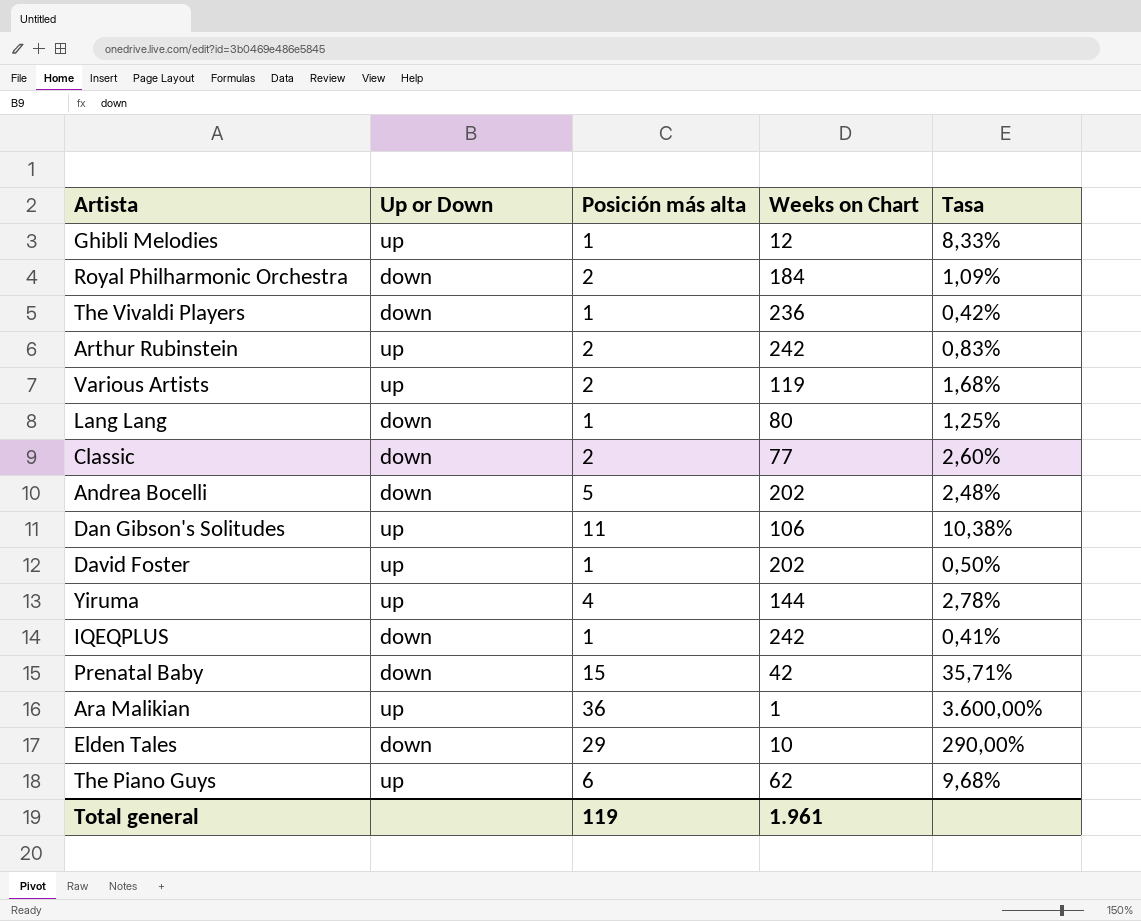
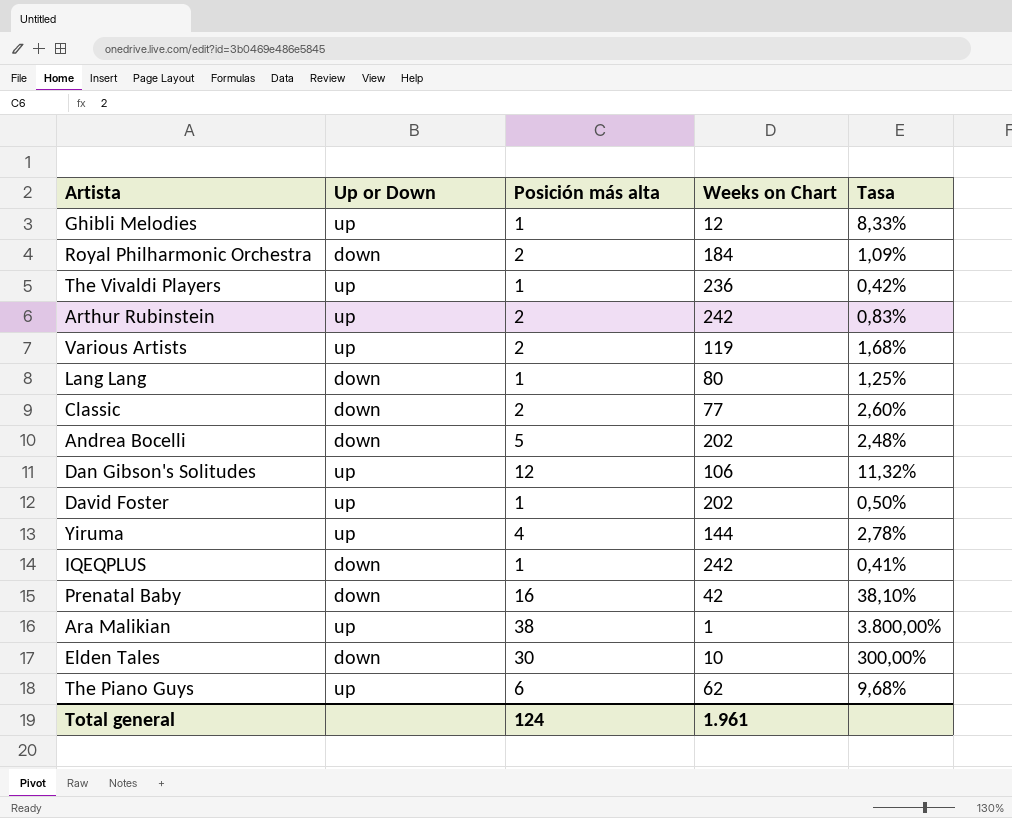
The Vivaldi Players | Up or Down: down -> up
Dan Gibson's Solitudes | Posición más alta: 11 -> 12
Dan Gibson's Solitudes | Tasa: 10,38% -> 11,32%
Prenatal Baby | Posición más alta: 15 -> 16
Prenatal Baby | Tasa: 35,71% -> 38,10%
Ara Malikian | Posición más alta: 36 -> 38
Ara Malikian | Tasa: 3.600,00% -> 3.800,00%
Elden Tales | Posición más alta: 29 -> 30
Elden Tales | Tasa: 290,00% -> 300,00%
Total general | Posición más alta: 119 -> 124

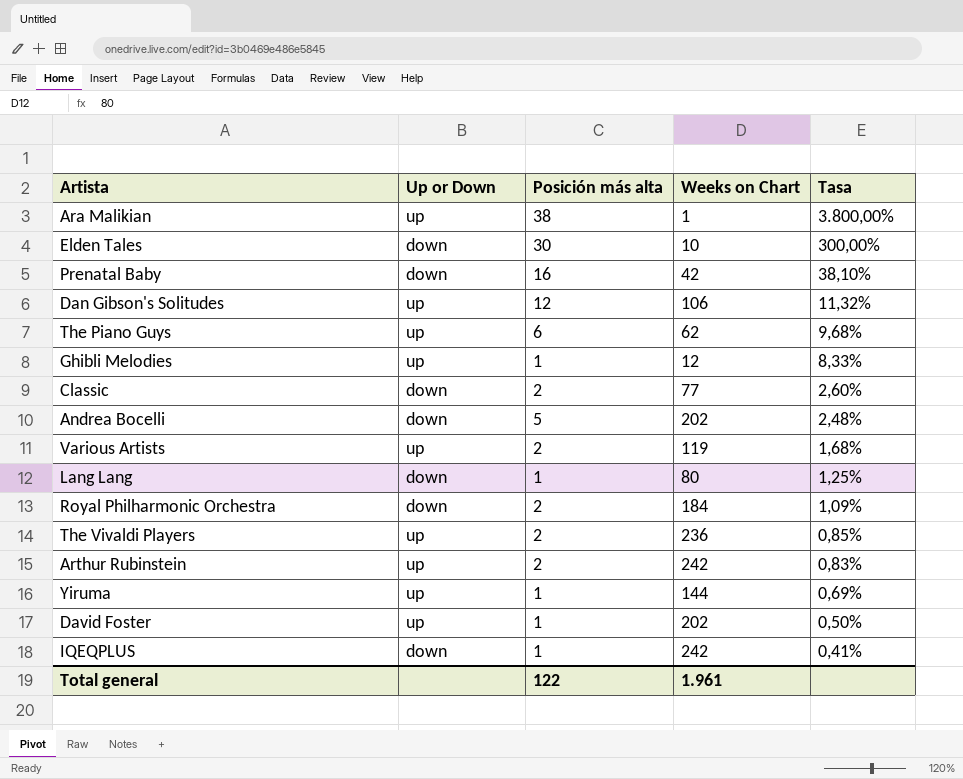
row order: none -> Tasa descending
The Vivaldi Players | Posición más alta: 1 -> 2
The Vivaldi Players | Tasa: 0,42% -> 0,85%
Yiruma | Posición más alta: 4 -> 1
Yiruma | Tasa: 2,78% -> 0,69%
Total general | Posición más alta: 124 -> 122

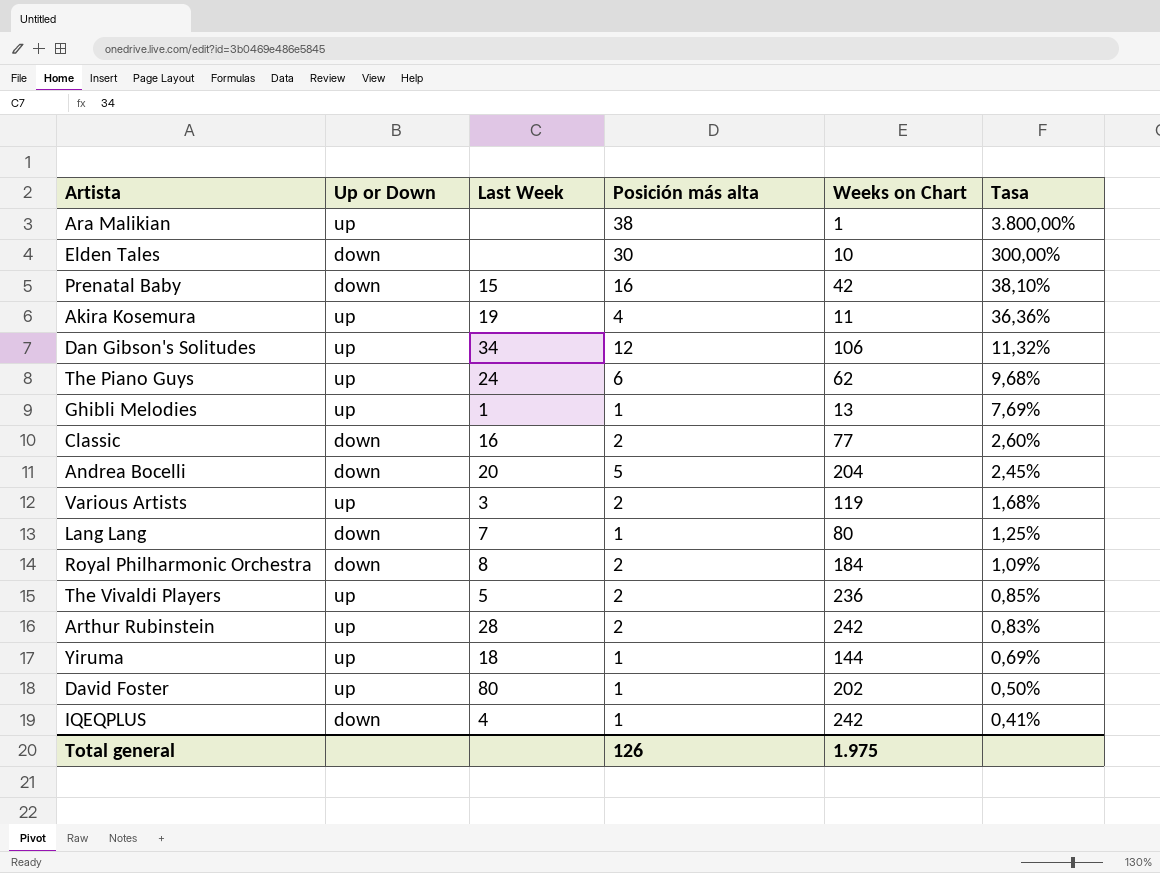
column Last Week | position: none -> 3
row Akira Kosemura: none -> up | 19 | 4 | 11 | 36,36%
Ghibli Melodies | Weeks on Chart: 12 -> 13
Ghibli Melodies | Tasa: 8,33% -> 7,69%
Andrea Bocelli | Weeks on Chart: 202 -> 204
Andrea Bocelli | Tasa: 2,48% -> 2,45%
Total general | Posición más alta: 122 -> 126
Total general | Weeks on Chart: 1.961 -> 1.975

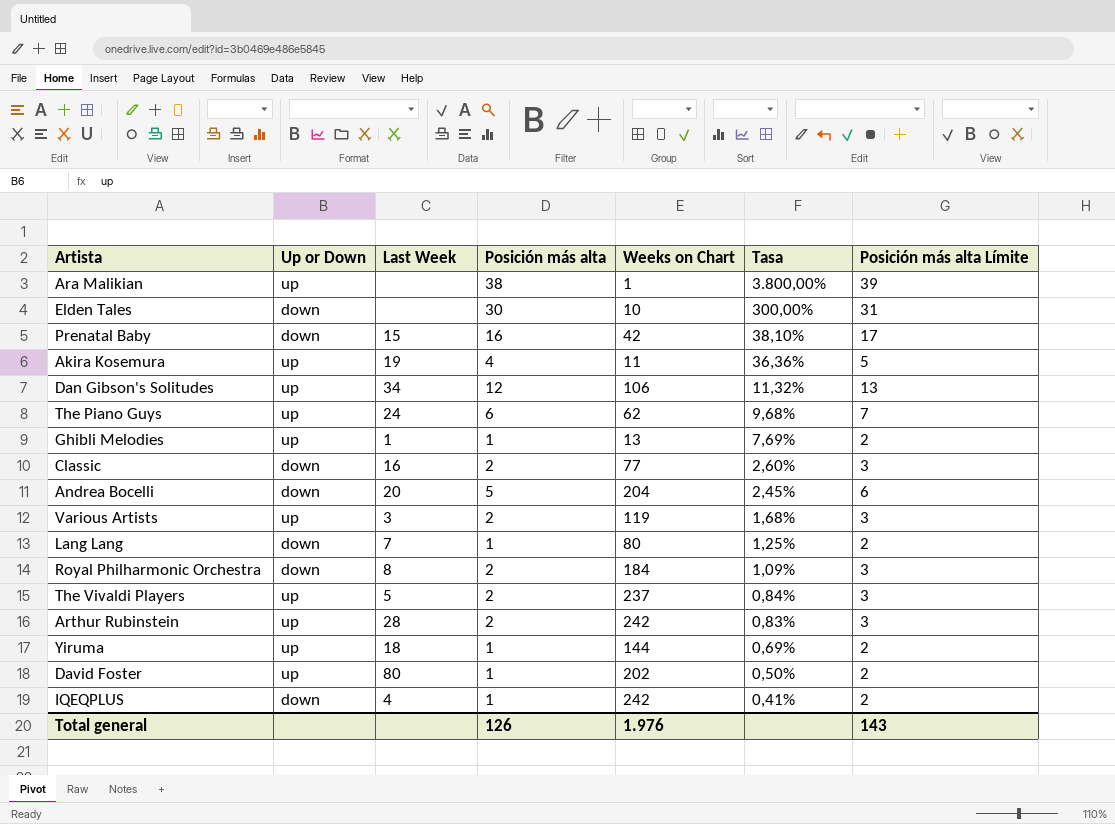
column Posición más alta Límite | formula: none -> [Posición más alta] + 1
The Vivaldi Players | Weeks on Chart: 236 -> 237
The Vivaldi Players | Tasa: 0,85% -> 0,84%
Total general | Weeks on Chart: 1.975 -> 1.976

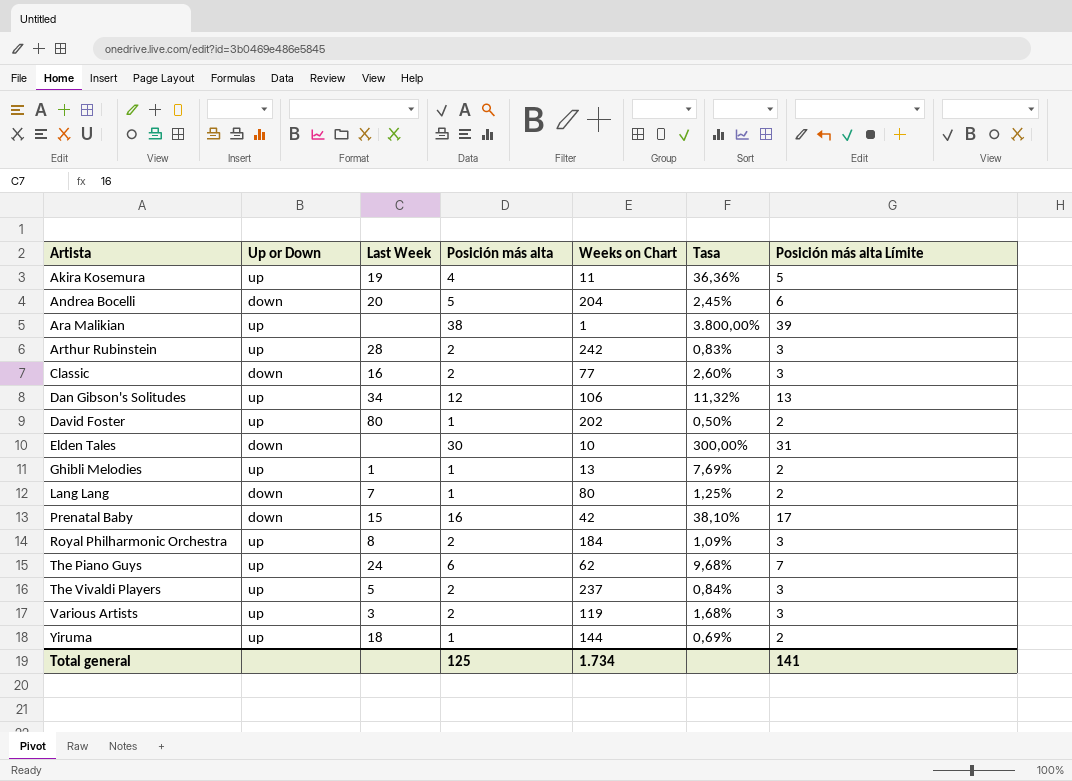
row order: Tasa descending -> Artista ascending
row IQEQPLUS: down | 4 | 1 | 242 | 0,41% | 2 -> none
Royal Philharmonic Orchestra | Up or Down: down -> up
Total general | Posición más alta: 126 -> 125
Total general | Weeks on Chart: 1.976 -> 1.734
Total general | Posición más alta Límite: 143 -> 141

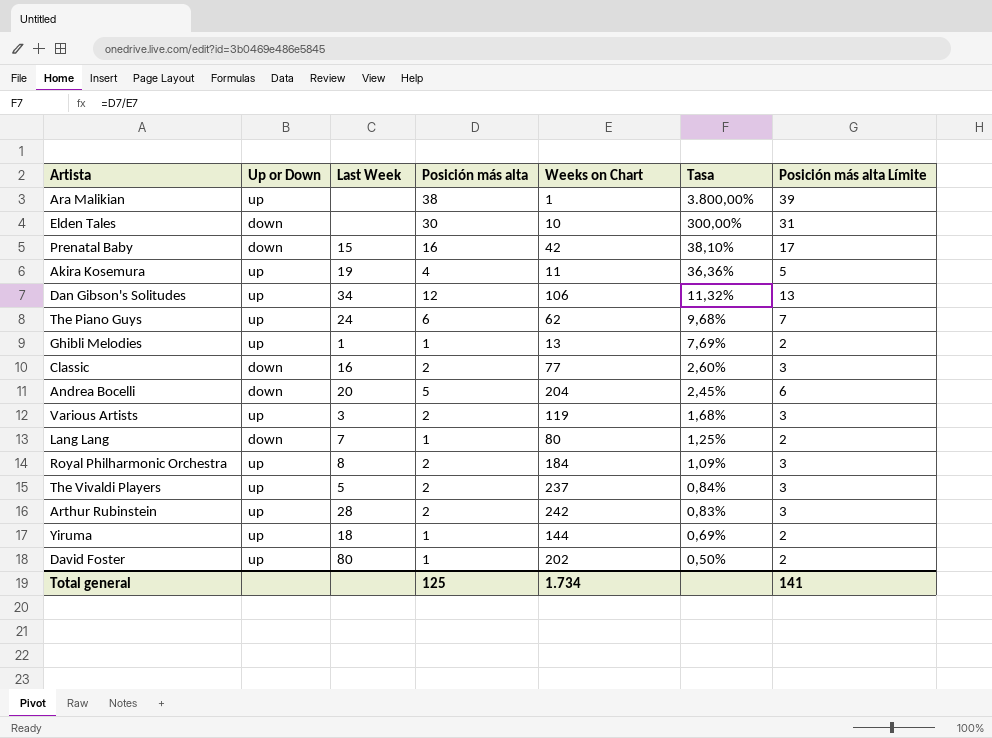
row order: Artista ascending -> Tasa descending

